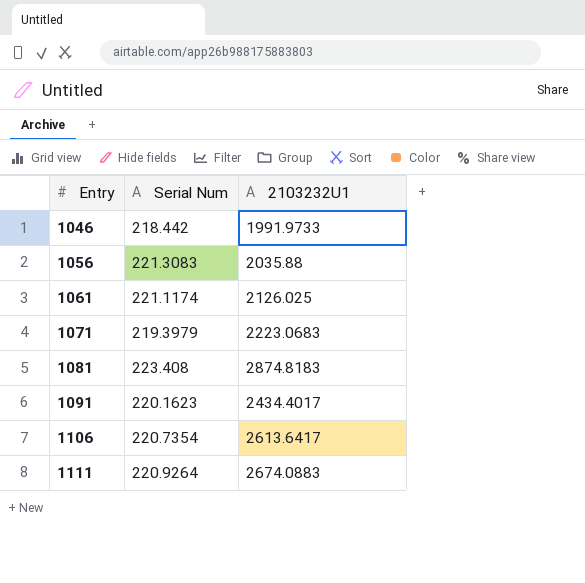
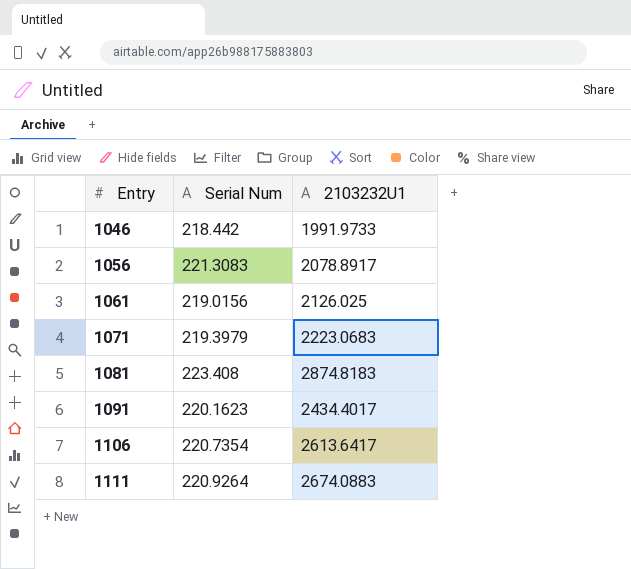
1056 | 2103232U1: 2035.88 -> 2078.8917
1061 | Serial Num: 221.1174 -> 219.0156

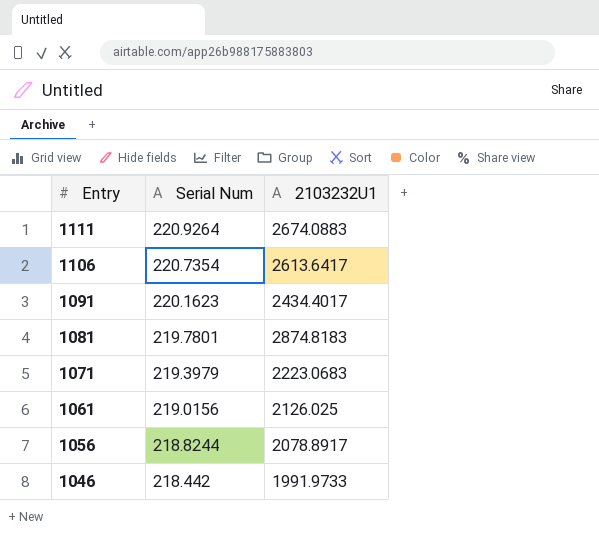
row order: Entry ascending -> Entry descending
1081 | Serial Num: 223.408 -> 219.7801
1056 | Serial Num: 221.3083 -> 218.8244

